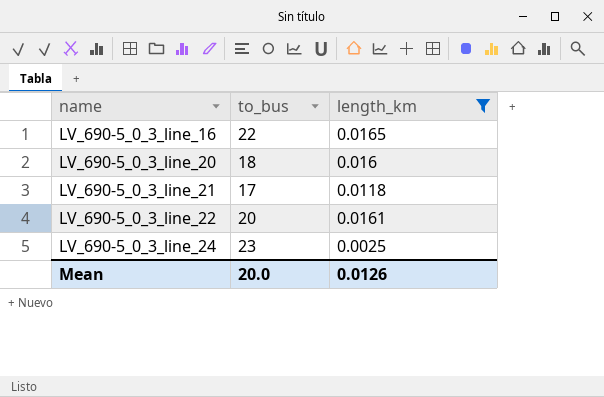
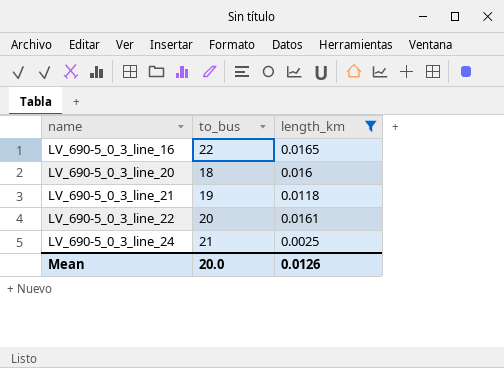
LV_690-5_0_3_line_21 | to_bus: 17 -> 19
LV_690-5_0_3_line_24 | to_bus: 23 -> 21

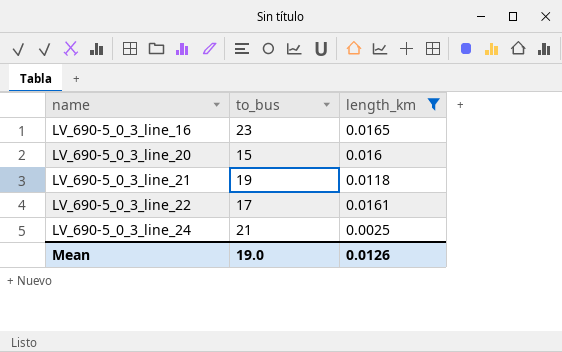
LV_690-5_0_3_line_16 | to_bus: 22 -> 23
LV_690-5_0_3_line_20 | to_bus: 18 -> 15
LV_690-5_0_3_line_22 | to_bus: 20 -> 17
Mean | to_bus: 20.0 -> 19.0

